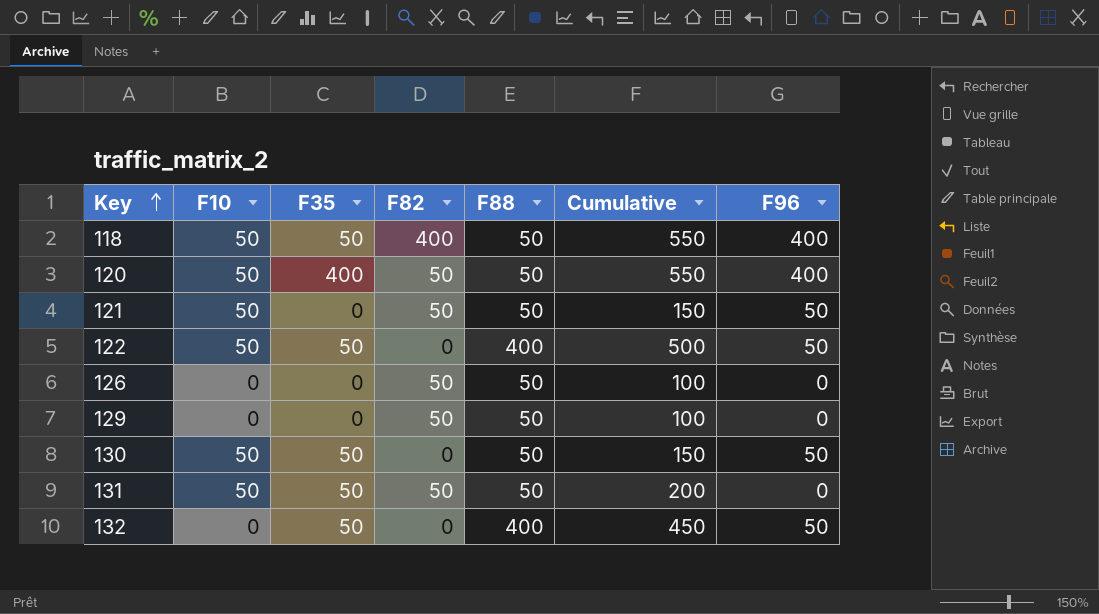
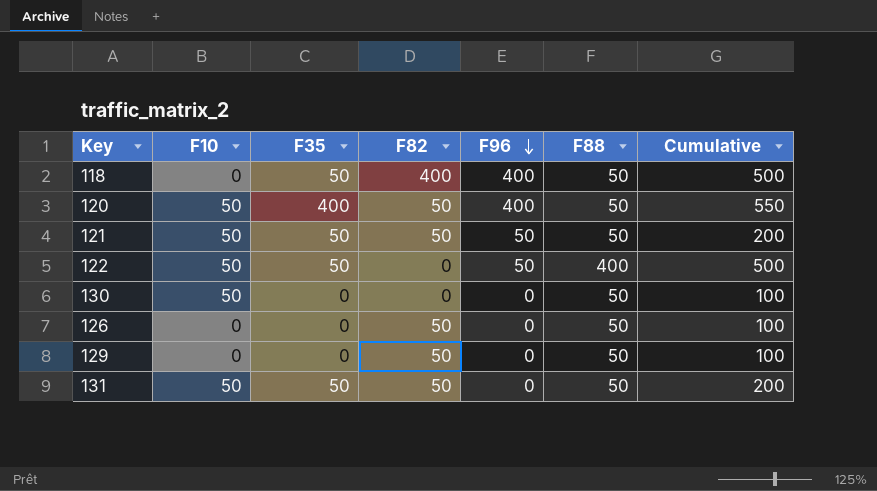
row order: Key ascending -> F96 descending
column F96 | position: 7 -> 5
row 132: 0 | 50 | 0 | 400 | 450 | 50 -> none
118 | F10: 50 -> 0
118 | Cumulative: 550 -> 500
121 | F35: 0 -> 50
121 | Cumulative: 150 -> 200
130 | F35: 50 -> 0
130 | F96: 50 -> 0
130 | Cumulative: 150 -> 100

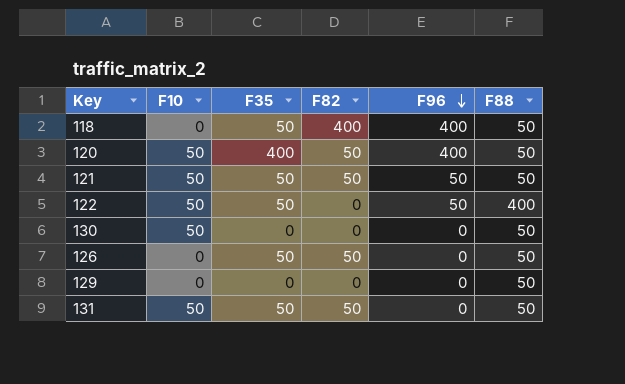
column Cumulative | formula: [F10] + [F35] + [F82] + [F88] -> none
126 | F35: 0 -> 50
129 | F82: 50 -> 0

